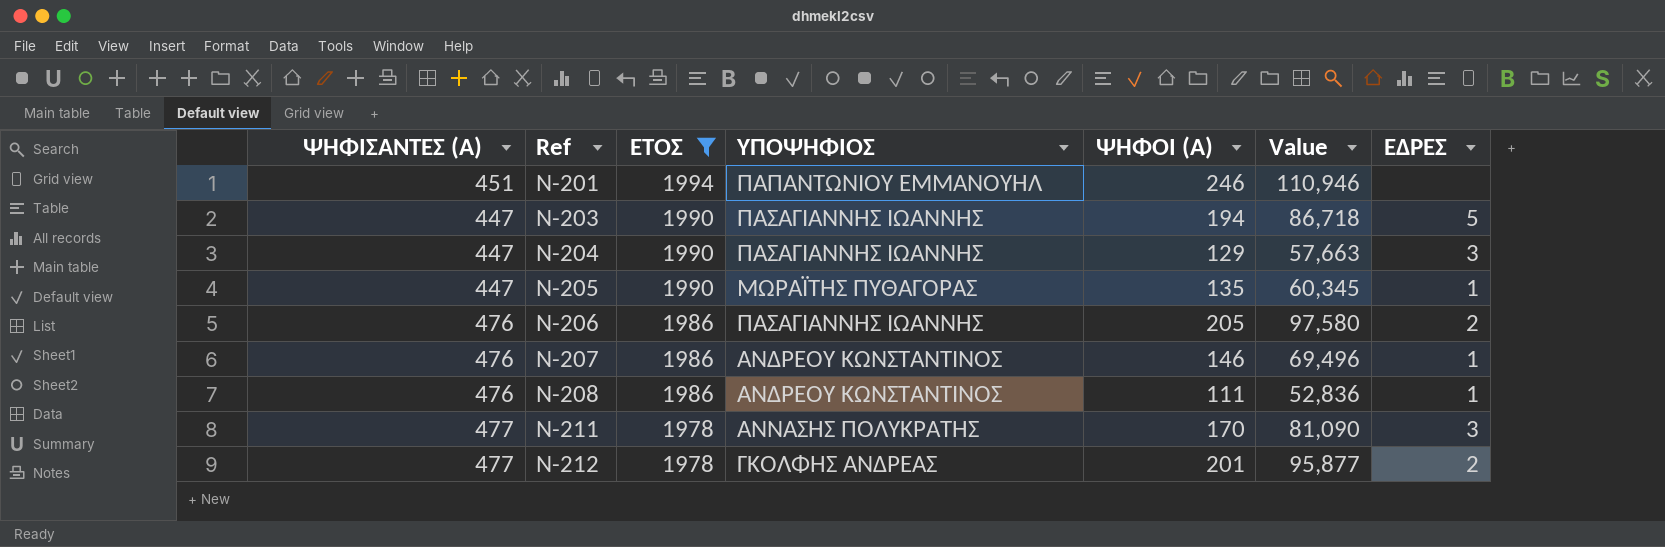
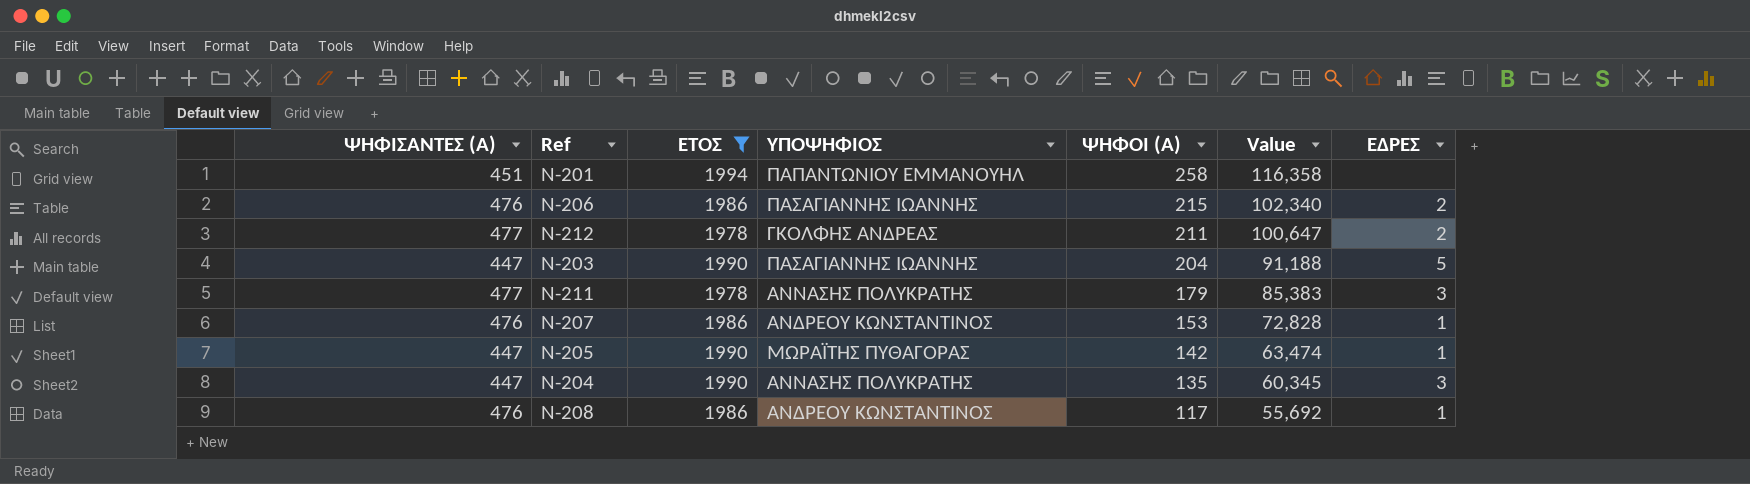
row order: Ref ascending -> ΨΗΦΟΙ (Α) descending
N-201 | ΨΗΦΟΙ (Α): 246 -> 258
N-201 | Value: 110,946 -> 116,358
N-206 | ΨΗΦΟΙ (Α): 205 -> 215
N-206 | Value: 97,580 -> 102,340
N-212 | ΨΗΦΟΙ (Α): 201 -> 211
N-212 | Value: 95,877 -> 100,647
N-203 | ΨΗΦΟΙ (Α): 194 -> 204
N-203 | Value: 86,718 -> 91,188
N-211 | ΨΗΦΟΙ (Α): 170 -> 179
N-211 | Value: 81,090 -> 85,383
N-207 | ΨΗΦΟΙ (Α): 146 -> 153
N-207 | Value: 69,496 -> 72,828
N-205 | ΨΗΦΟΙ (Α): 135 -> 142
N-205 | Value: 60,345 -> 63,474
N-204 | ΥΠΟΨΗΦΙΟΣ: ΠΑΣΑΓΙΑΝΝΗΣ ΙΩΑΝΝΗΣ -> ΑΝΝΑΣΗΣ ΠΟΛΥΚΡΑΤΗΣ
N-204 | ΨΗΦΟΙ (Α): 129 -> 135
N-204 | Value: 57,663 -> 60,345
N-208 | ΨΗΦΟΙ (Α): 111 -> 117
N-208 | Value: 52,836 -> 55,692

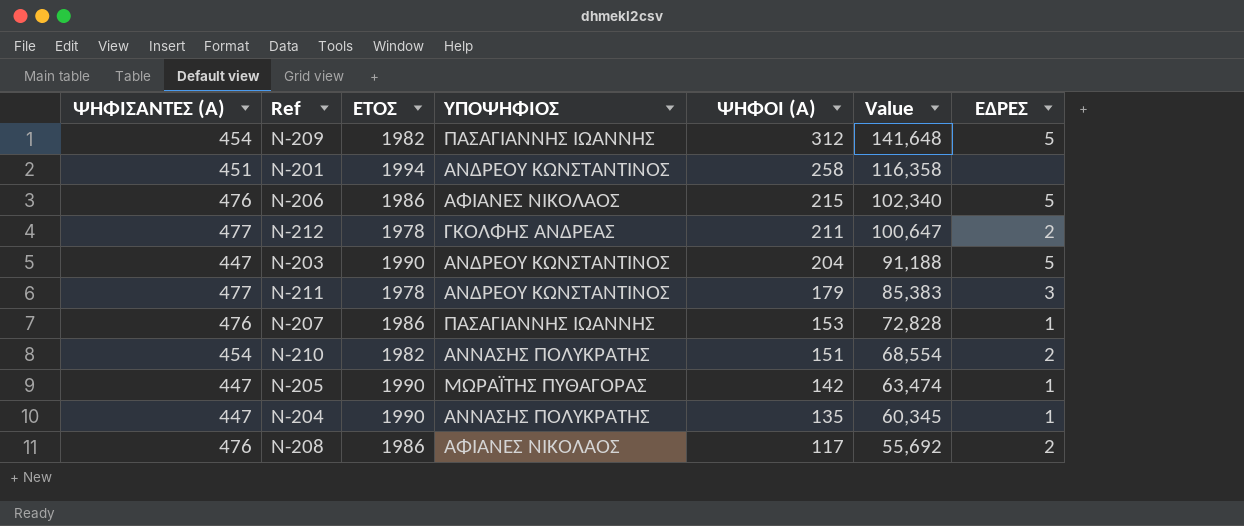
filter: ΕΤΟΣ != 1982 -> none
N-201 | ΥΠΟΨΗΦΙΟΣ: ΠΑΠΑΝΤΩΝΙΟΥ ΕΜΜΑΝΟΥΗΛ -> ΑΝΔΡΕΟΥ ΚΩΝΣΤΑΝΤΙΝΟΣ
N-206 | ΥΠΟΨΗΦΙΟΣ: ΠΑΣΑΓΙΑΝΝΗΣ ΙΩΑΝΝΗΣ -> ΑΦΙΑΝΕΣ ΝΙΚΟΛΑΟΣ
N-206 | ΕΔΡΕΣ: 2 -> 5
N-203 | ΥΠΟΨΗΦΙΟΣ: ΠΑΣΑΓΙΑΝΝΗΣ ΙΩΑΝΝΗΣ -> ΑΝΔΡΕΟΥ ΚΩΝΣΤΑΝΤΙΝΟΣ
N-211 | ΥΠΟΨΗΦΙΟΣ: ΑΝΝΑΣΗΣ ΠΟΛΥΚΡΑΤΗΣ -> ΑΝΔΡΕΟΥ ΚΩΝΣΤΑΝΤΙΝΟΣ
N-207 | ΥΠΟΨΗΦΙΟΣ: ΑΝΔΡΕΟΥ ΚΩΝΣΤΑΝΤΙΝΟΣ -> ΠΑΣΑΓΙΑΝΝΗΣ ΙΩΑΝΝΗΣ
N-204 | ΕΔΡΕΣ: 3 -> 1
N-208 | ΥΠΟΨΗΦΙΟΣ: ΑΝΔΡΕΟΥ ΚΩΝΣΤΑΝΤΙΝΟΣ -> ΑΦΙΑΝΕΣ ΝΙΚΟΛΑΟΣ
N-208 | ΕΔΡΕΣ: 1 -> 2

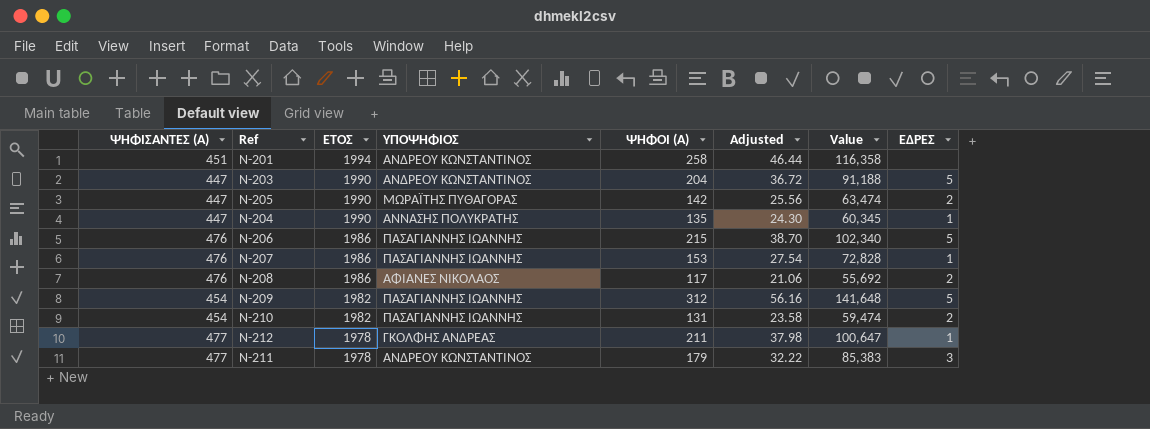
row order: ΨΗΦΟΙ (Α) descending -> ΕΤΟΣ descending
column Adjusted | formula: none -> [ΨΗΦΟΙ (Α)] * 0.18
N-205 | ΕΔΡΕΣ: 1 -> 2
N-206 | ΥΠΟΨΗΦΙΟΣ: ΑΦΙΑΝΕΣ ΝΙΚΟΛΑΟΣ -> ΠΑΣΑΓΙΑΝΝΗΣ ΙΩΑΝΝΗΣ
N-210 | ΥΠΟΨΗΦΙΟΣ: ΑΝΝΑΣΗΣ ΠΟΛΥΚΡΑΤΗΣ -> ΠΑΣΑΓΙΑΝΝΗΣ ΙΩΑΝΝΗΣ
N-210 | ΨΗΦΟΙ (Α): 151 -> 131
N-210 | Value: 68,554 -> 59,474
N-212 | ΕΔΡΕΣ: 2 -> 1

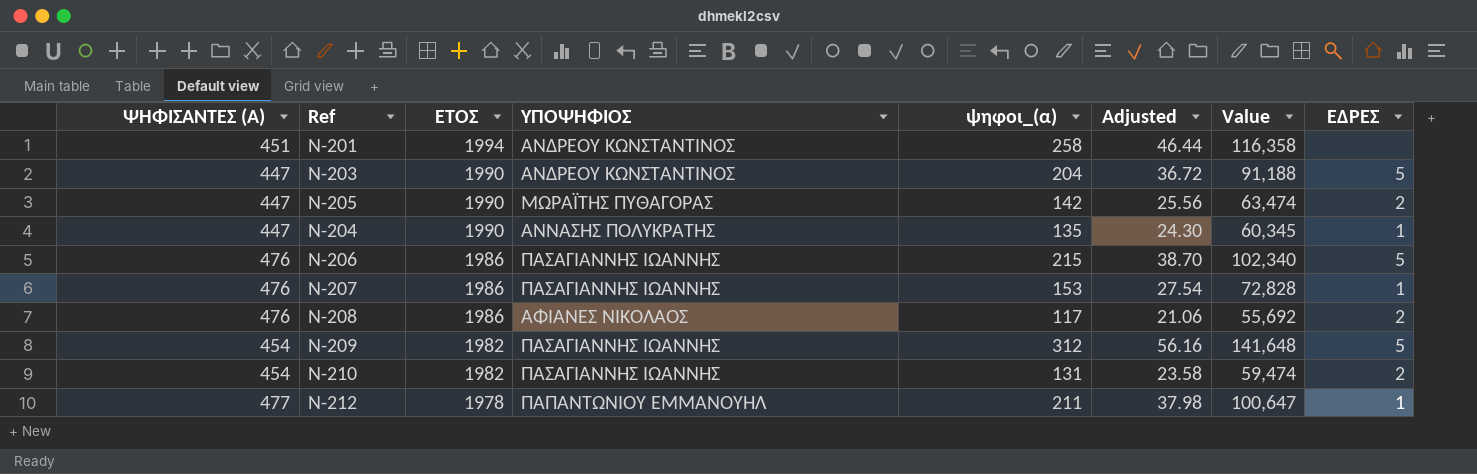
column name: ΨΗΦΟΙ (Α) -> ψηφοι_(α)
row N-211: 477 | 1978 | ΑΝΔΡΕΟΥ ΚΩΝΣΤΑΝΤΙΝΟΣ | 179 | 32.22 | 85,383 | 3 -> none
N-212 | ΥΠΟΨΗΦΙΟΣ: ΓΚΟΛΦΗΣ ΑΝΔΡΕΑΣ -> ΠΑΠΑΝΤΩΝΙΟΥ ΕΜΜΑΝΟΥΗΛ

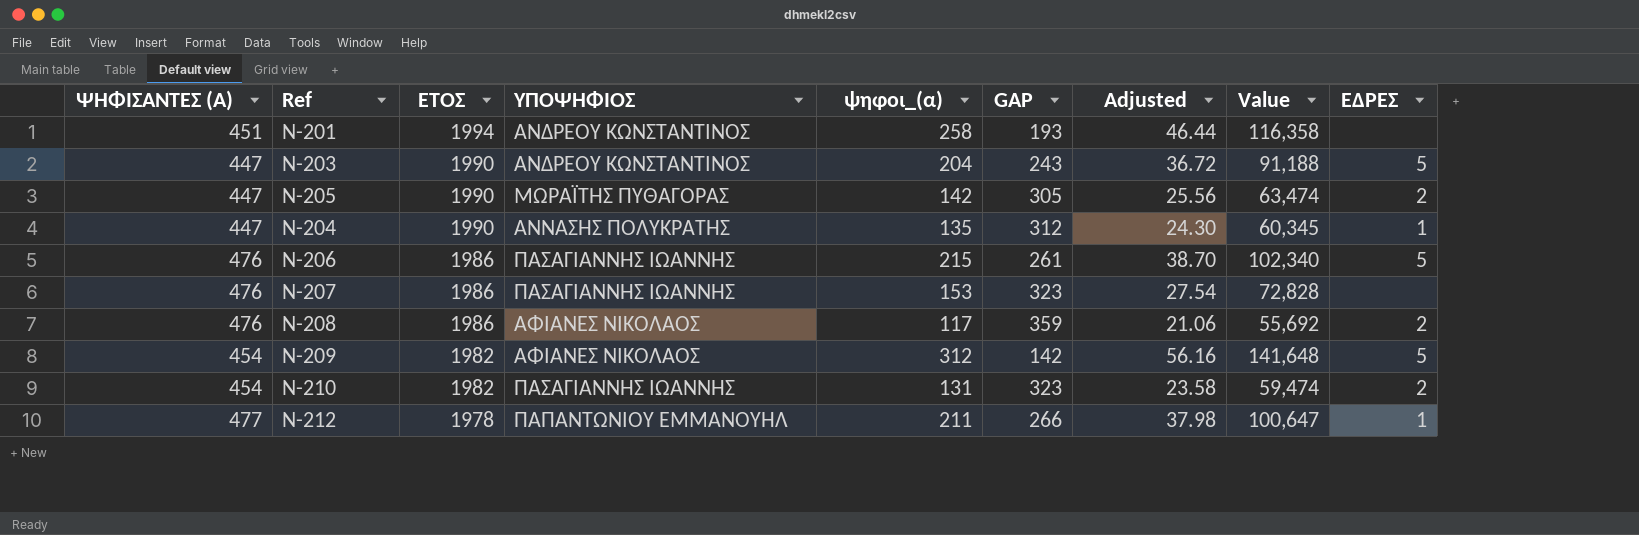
column GAP | formula: none -> [ΨΗΦΙΣΑΝΤΕΣ (Α)] - [ψηφοι_(α)]
N-207 | ΕΔΡΕΣ: 1 -> none
N-209 | ΥΠΟΨΗΦΙΟΣ: ΠΑΣΑΓΙΑΝΝΗΣ ΙΩΑΝΝΗΣ -> ΑΦΙΑΝΕΣ ΝΙΚΟΛΑΟΣ

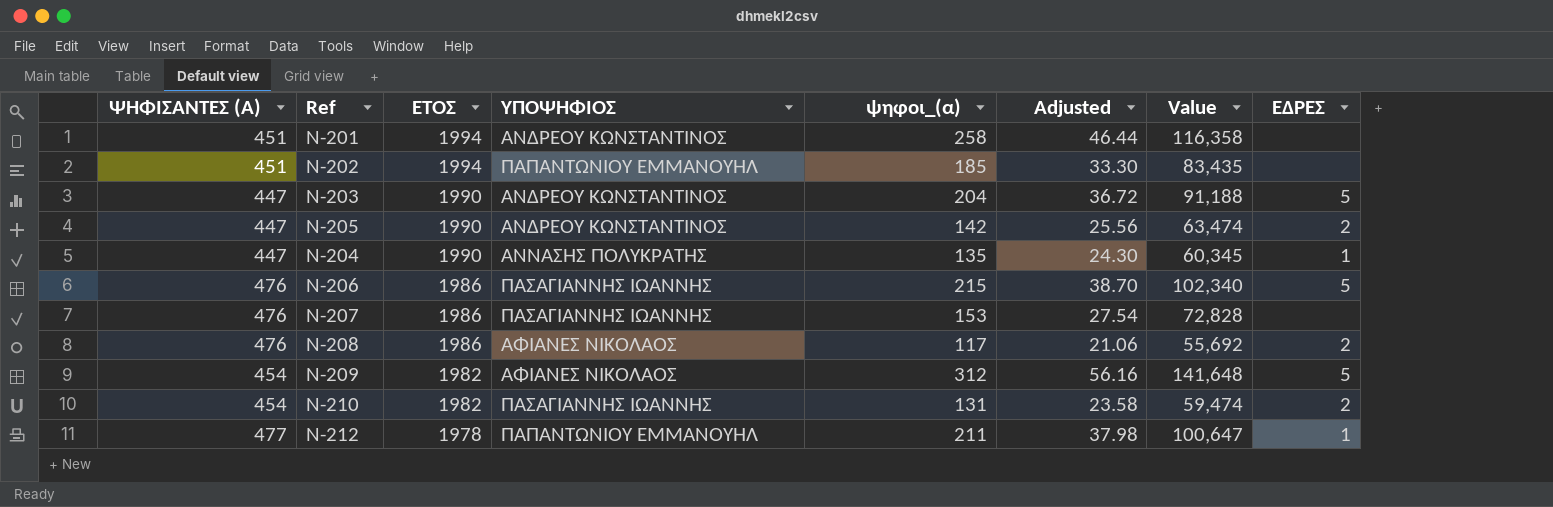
column GAP | formula: [ΨΗΦΙΣΑΝΤΕΣ (Α)] - [ψηφοι_(α)] -> none
row N-202: none -> 451 | 1994 | ΠΑΠΑΝΤΩΝΙΟΥ ΕΜΜΑΝΟΥΗΛ | 185 | 33.30 | 83,435 | none
N-205 | ΥΠΟΨΗΦΙΟΣ: ΜΩΡΑΪΤΗΣ ΠΥΘΑΓΟΡΑΣ -> ΑΝΔΡΕΟΥ ΚΩΝΣΤΑΝΤΙΝΟΣ

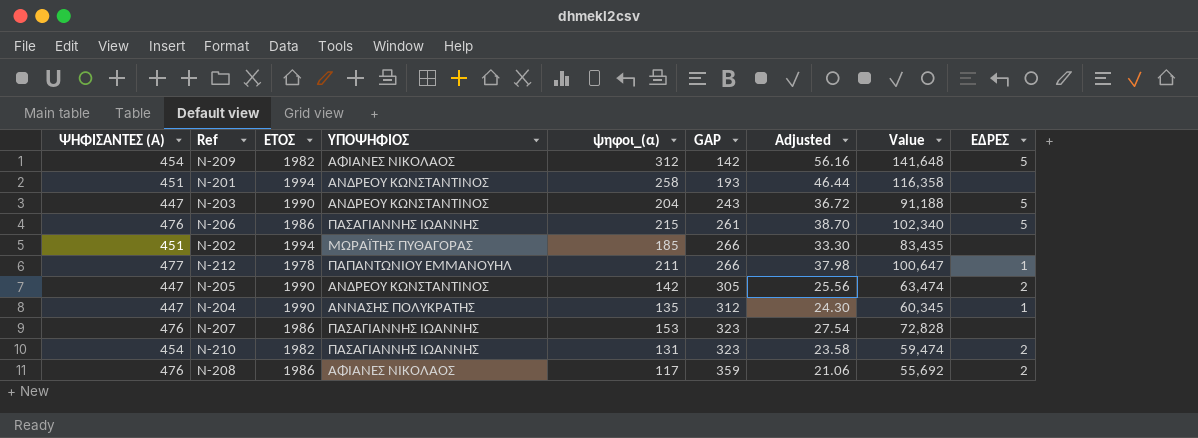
row order: ΕΤΟΣ descending -> GAP ascending
column GAP | formula: none -> [ΨΗΦΙΣΑΝΤΕΣ (Α)] - [ψηφοι_(α)]
N-202 | ΥΠΟΨΗΦΙΟΣ: ΠΑΠΑΝΤΩΝΙΟΥ ΕΜΜΑΝΟΥΗΛ -> ΜΩΡΑΪΤΗΣ ΠΥΘΑΓΟΡΑΣ

